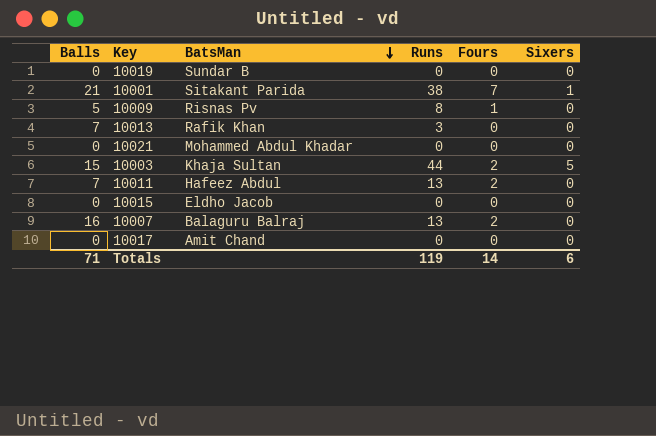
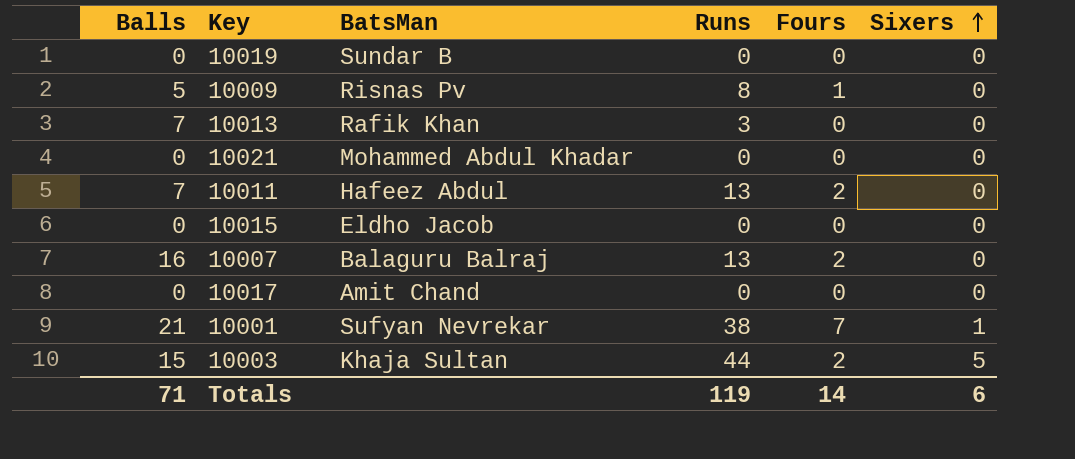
row order: BatsMan descending -> Sixers ascending
10001 | BatsMan: Sitakant Parida -> Sufyan Nevrekar

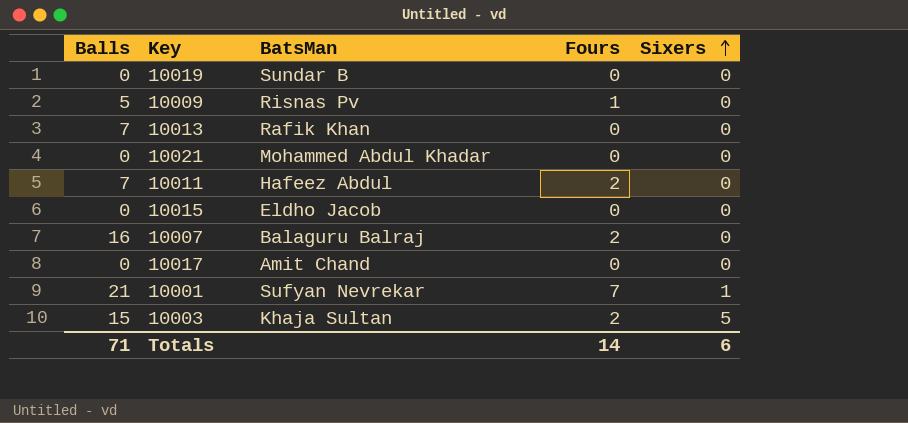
column Runs | position: 4 -> none

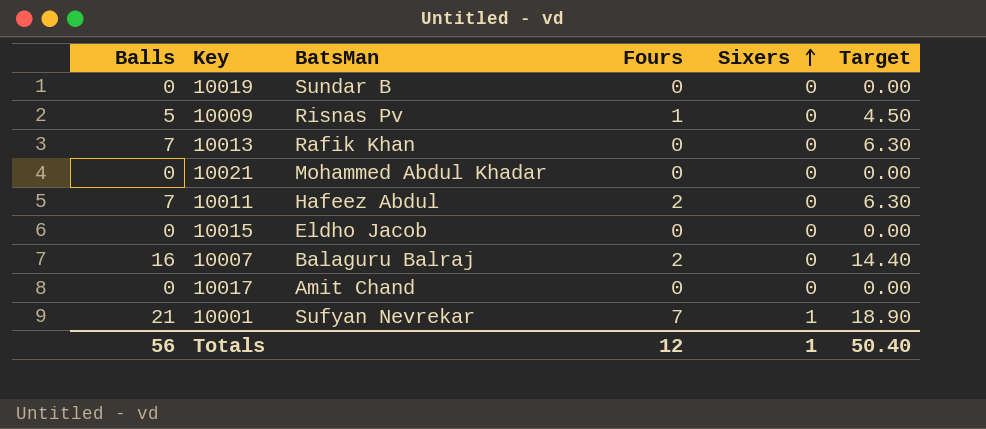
column Target | formula: none -> [Balls] * 0.9
row 10003: 15 | Khaja Sultan | 2 | 5 -> none
Totals | Balls: 71 -> 56
Totals | Fours: 14 -> 12
Totals | Sixers: 6 -> 1

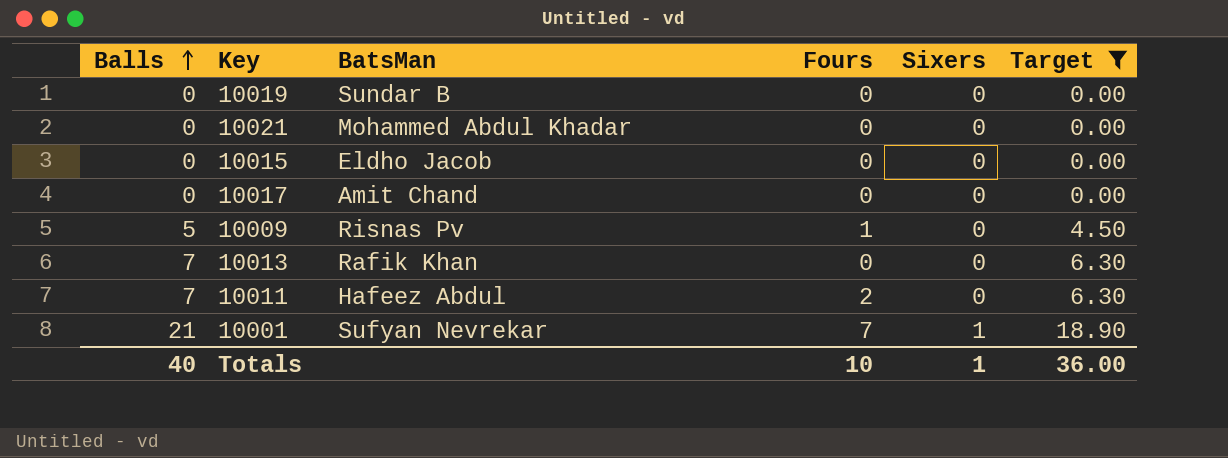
filter: none -> Target != 14.40
row order: Sixers ascending -> Balls ascending
Totals | Balls: 56 -> 40
Totals | Fours: 12 -> 10
Totals | Target: 50.40 -> 36.00

